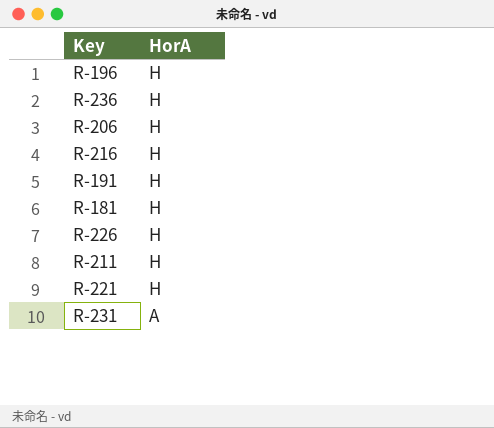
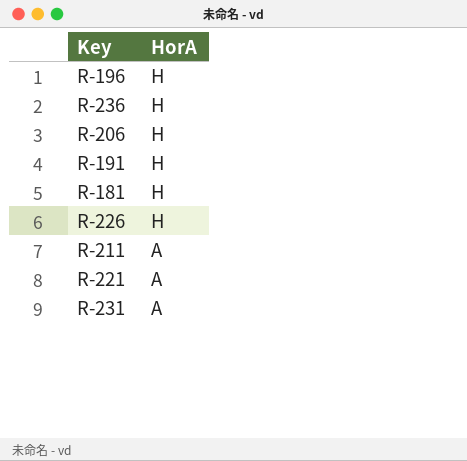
row R-216: H -> none
R-211 | HorA: H -> A
R-221 | HorA: H -> A

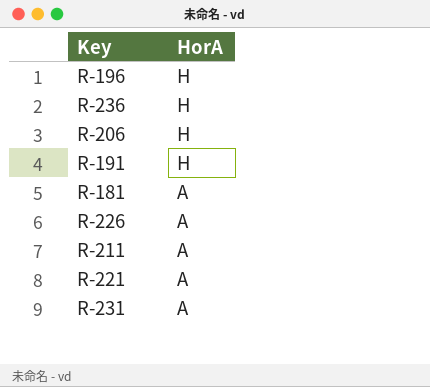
R-181 | HorA: H -> A
R-226 | HorA: H -> A

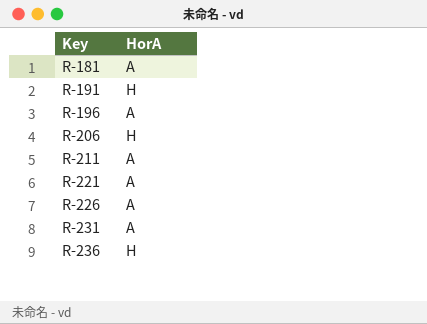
row order: HorA descending -> Key ascending
R-196 | HorA: H -> A

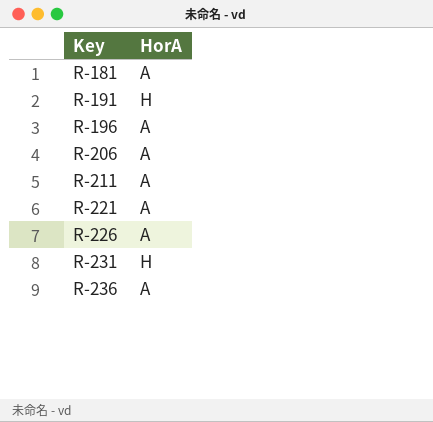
R-206 | HorA: H -> A
R-231 | HorA: A -> H
R-236 | HorA: H -> A

